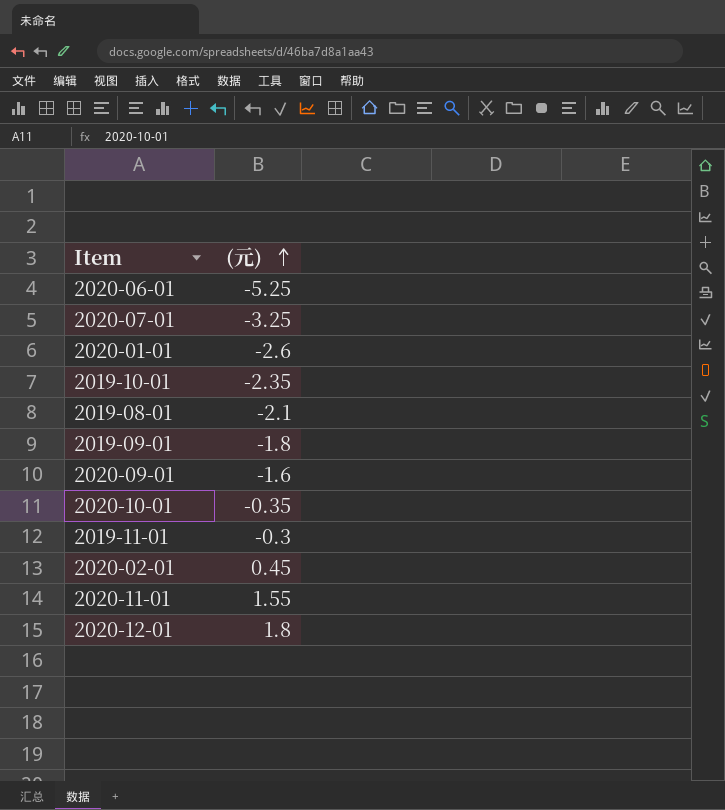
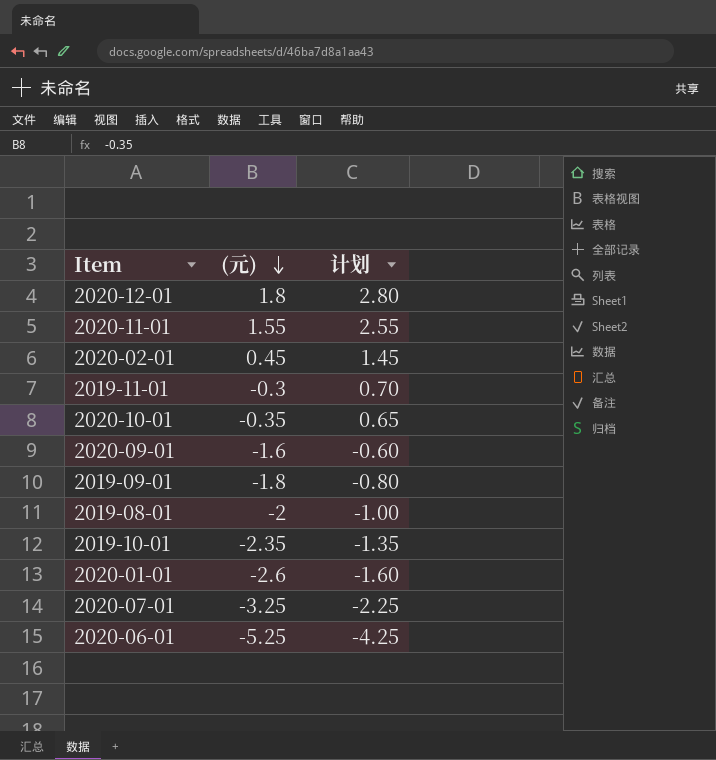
row order: (元) ascending -> (元) descending
column 计划 | formula: none -> [(元)] + 1
2019-08-01 | (元): -2.1 -> -2

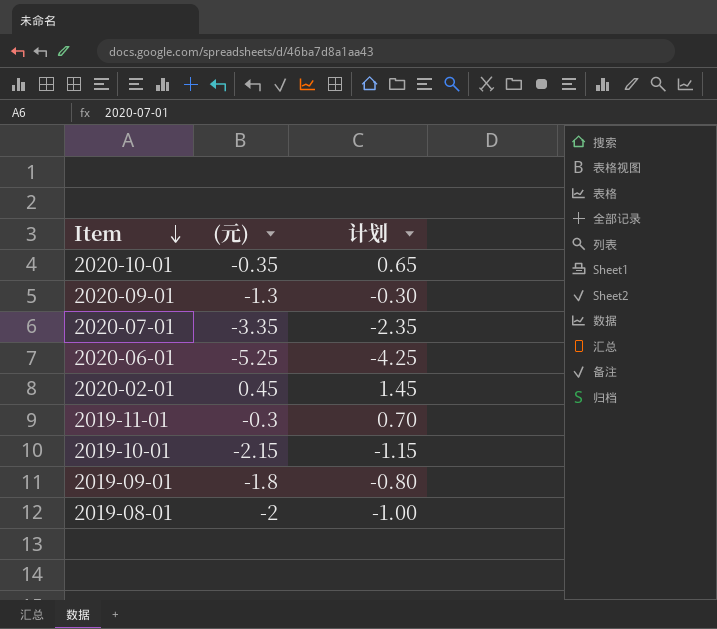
row order: (元) descending -> Item descending
row 2020-12-01: 1.8 | 2.80 -> none
row 2020-11-01: 1.55 | 2.55 -> none
row 2020-01-01: -2.6 | -1.60 -> none
2020-09-01 | (元): -1.6 -> -1.3
2020-09-01 | 计划: -0.60 -> -0.30
2020-07-01 | (元): -3.25 -> -3.35
2020-07-01 | 计划: -2.25 -> -2.35
2019-10-01 | (元): -2.35 -> -2.15
2019-10-01 | 计划: -1.35 -> -1.15

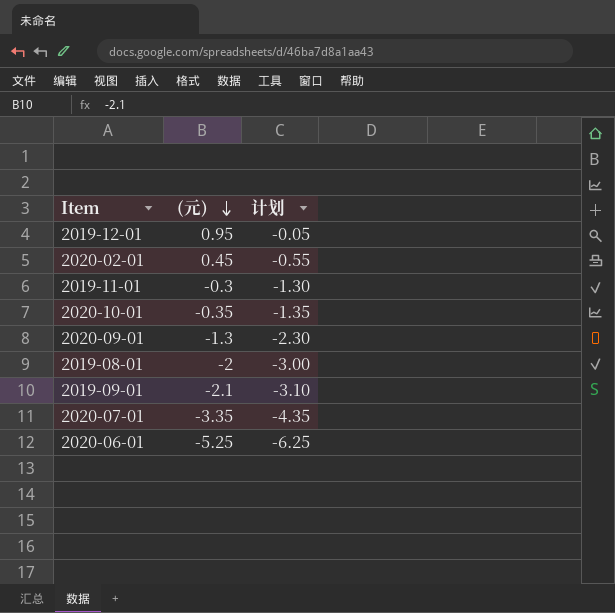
row order: Item descending -> (元) descending
column 计划 | formula: [(元)] + 1 -> [(元)] - 1
row 2019-10-01: -2.15 | -1.15 -> none
row 2019-12-01: none -> 0.95 | -0.05
2019-09-01 | (元): -1.8 -> -2.1

